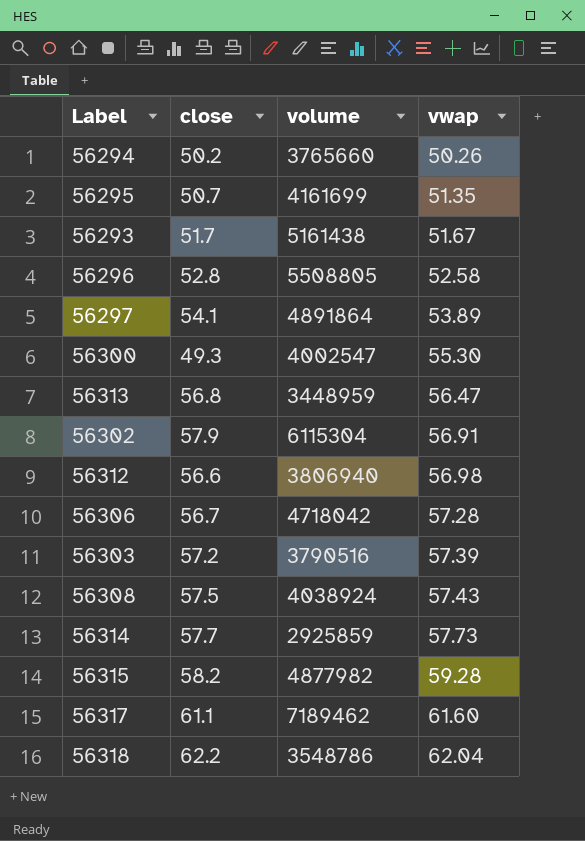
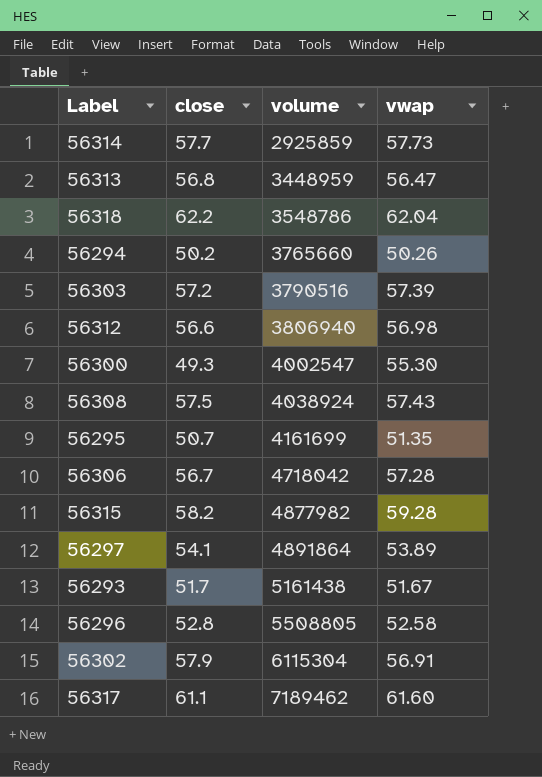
row order: vwap ascending -> volume ascending

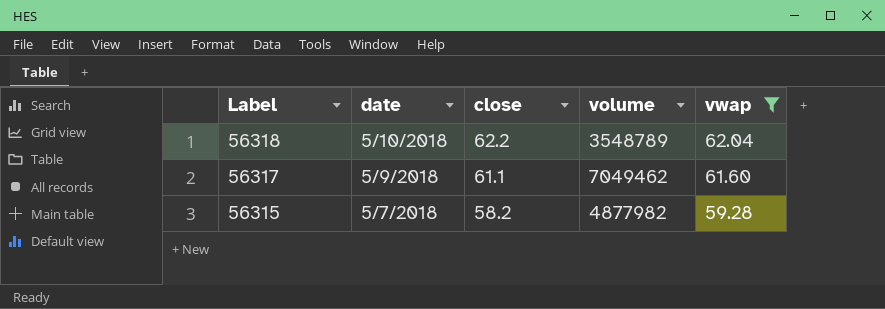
filter: none -> vwap >= 59.28
row order: volume ascending -> Label descending
column date | position: none -> 2
56318 | volume: 3548786 -> 3548789
56317 | volume: 7189462 -> 7049462

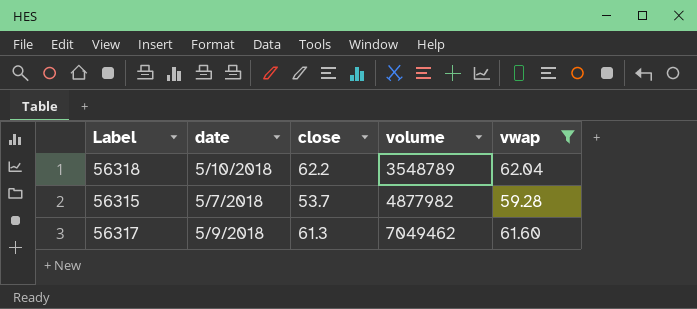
row order: Label descending -> volume ascending
56315 | close: 58.2 -> 53.7
56317 | close: 61.1 -> 61.3

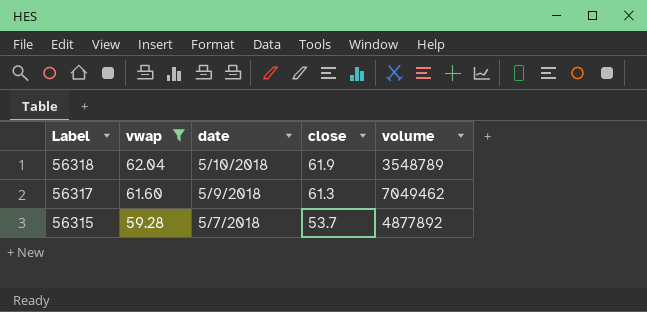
row order: volume ascending -> Label descending
column vwap | position: 5 -> 2
56318 | close: 62.2 -> 61.9
56315 | volume: 4877982 -> 4877892

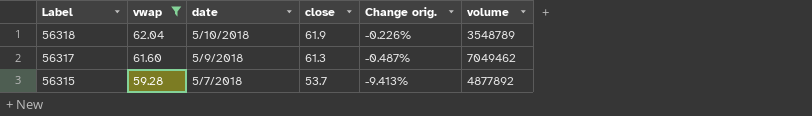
column Change orig. | formula: none -> ([close] - [vwap]) / [vwap]

